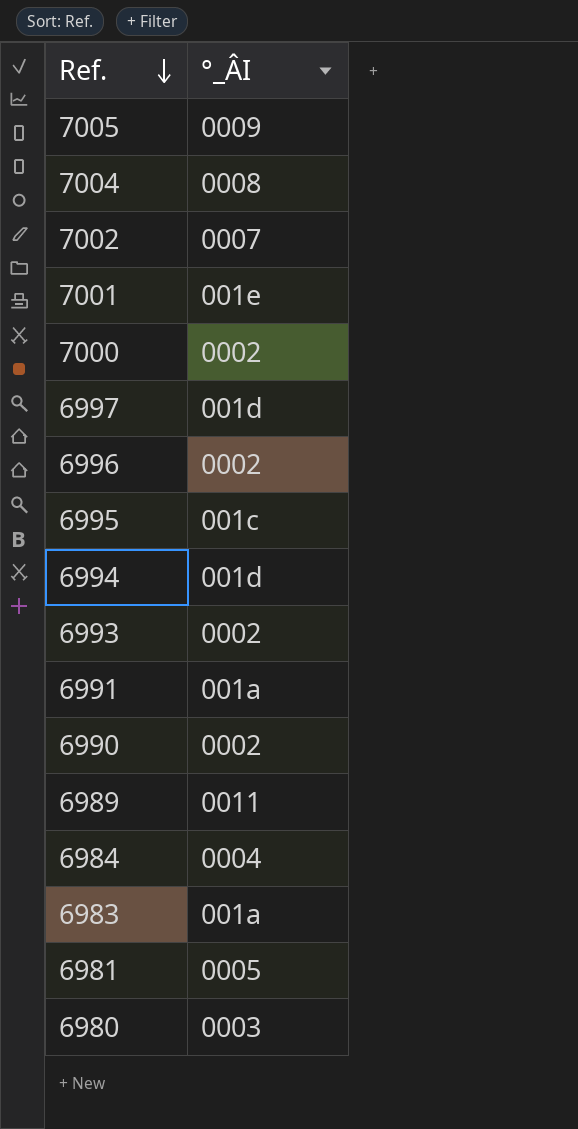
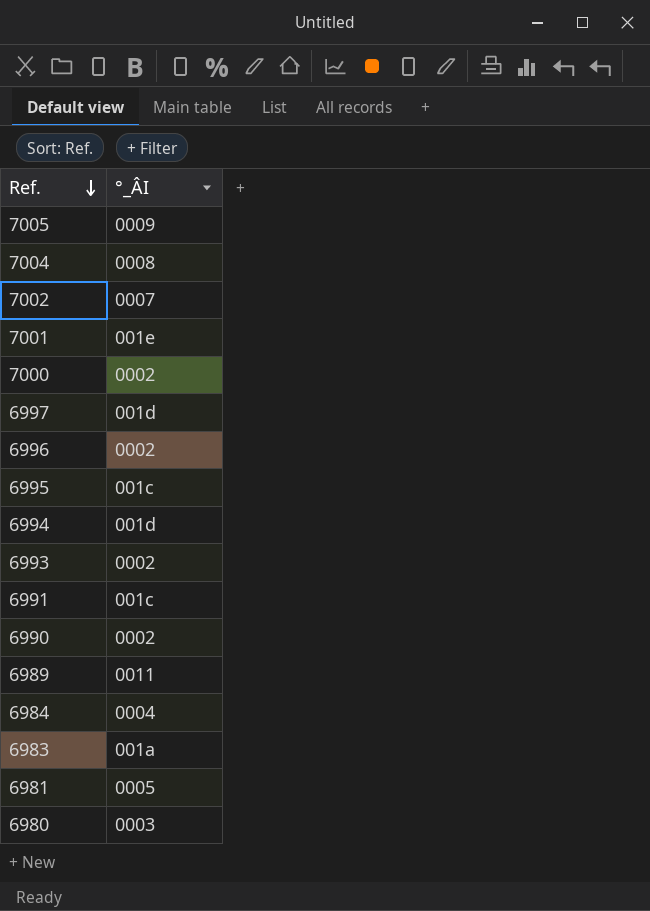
6991 | °_ÂI: 001a -> 001c

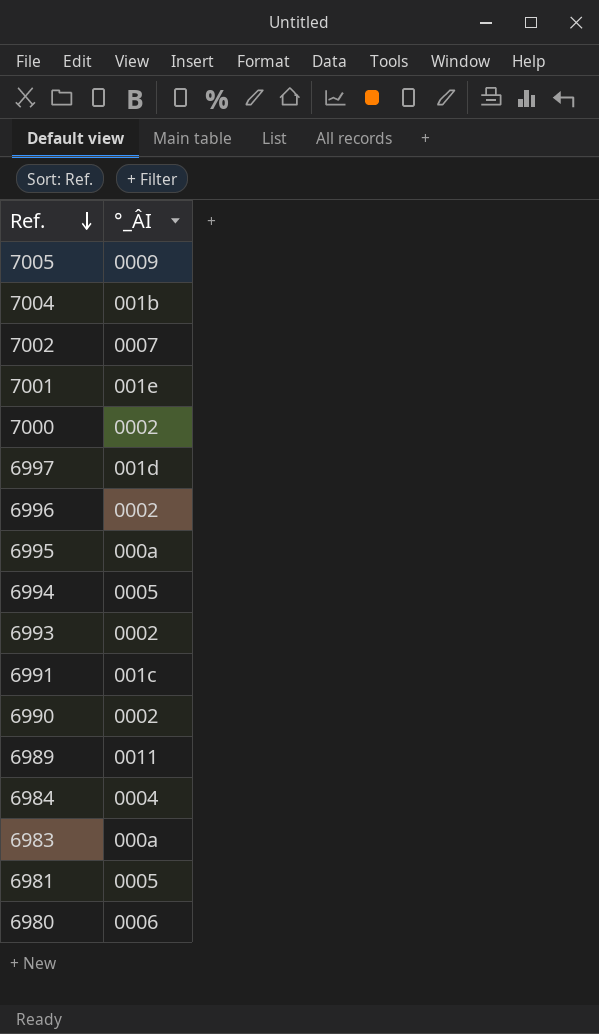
7004 | °_ÂI: 0008 -> 001b
6995 | °_ÂI: 001c -> 000a
6994 | °_ÂI: 001d -> 0005
6983 | °_ÂI: 001a -> 000a
6980 | °_ÂI: 0003 -> 0006

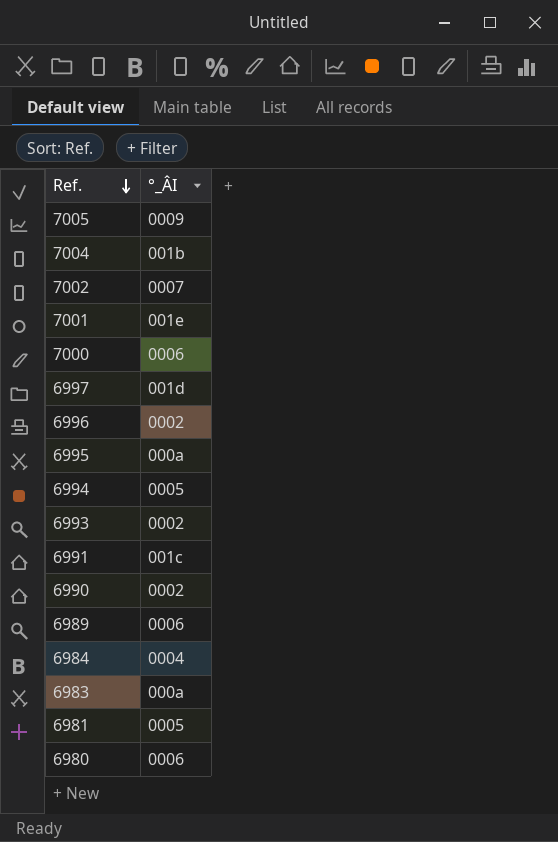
7000 | °_ÂI: 0002 -> 0006
6989 | °_ÂI: 0011 -> 0006

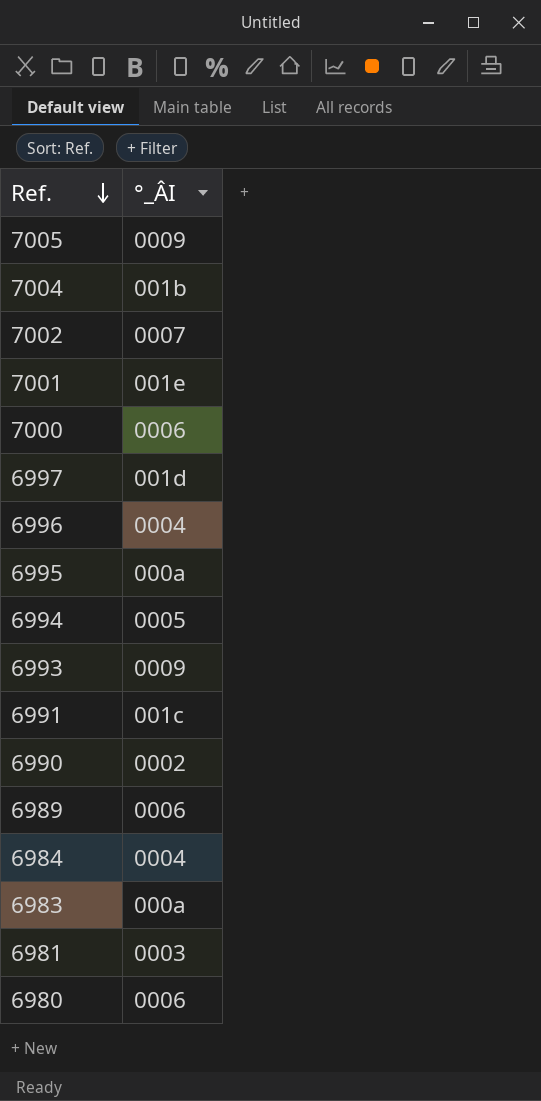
6996 | °_ÂI: 0002 -> 0004
6993 | °_ÂI: 0002 -> 0009
6981 | °_ÂI: 0005 -> 0003

